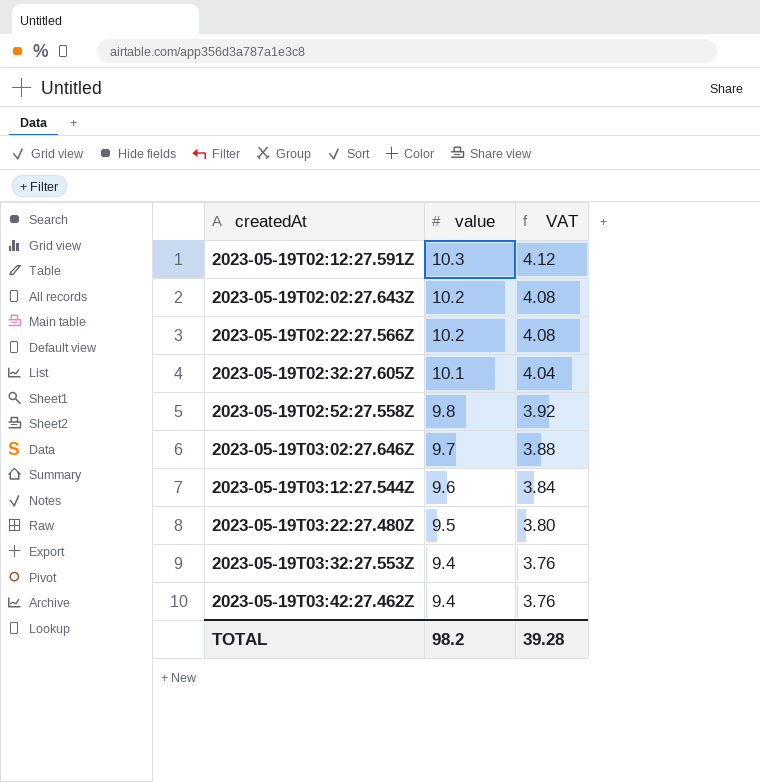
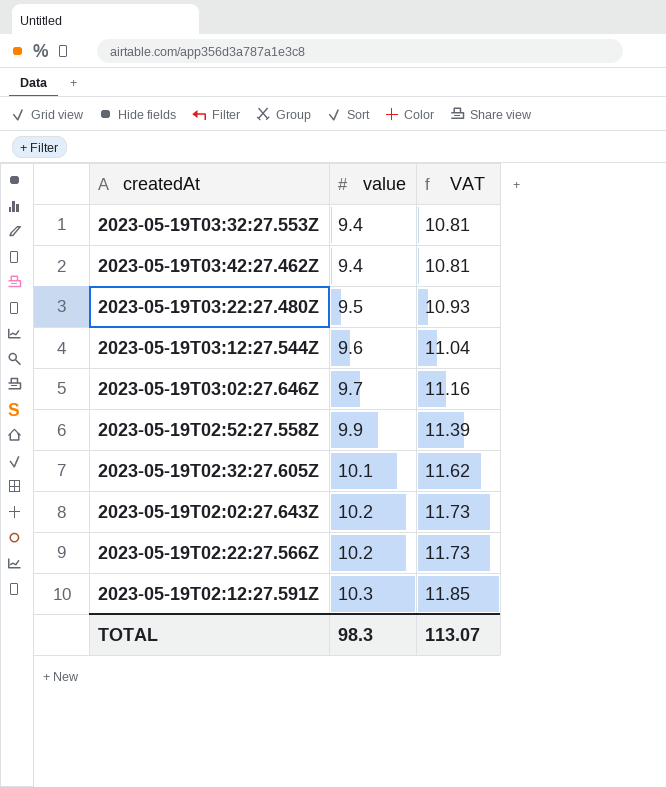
row order: value descending -> value ascending
column VAT | formula: [value] * 0.4 -> [value] * 1.15
2023-05-19T02:52:27.558Z | value: 9.8 -> 9.9
TOTAL | value: 98.2 -> 98.3
TOTAL | VAT: 39.28 -> 113.07

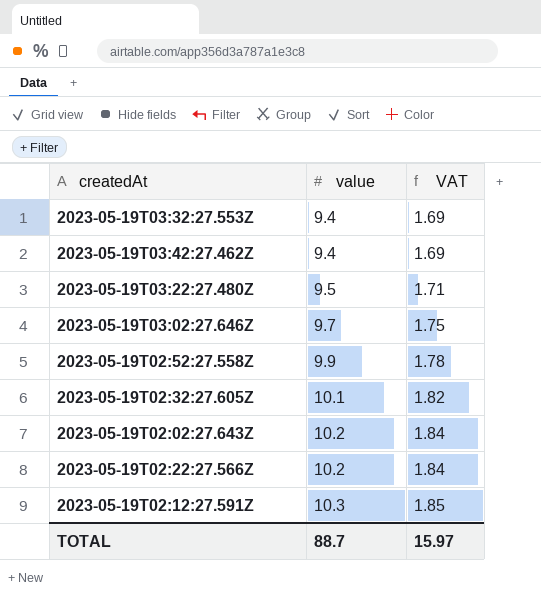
column VAT | formula: [value] * 1.15 -> [value] * 0.18
row 2023-05-19T03:12:27.544Z: 9.6 | 11.04 -> none
TOTAL | value: 98.3 -> 88.7
TOTAL | VAT: 113.07 -> 15.97

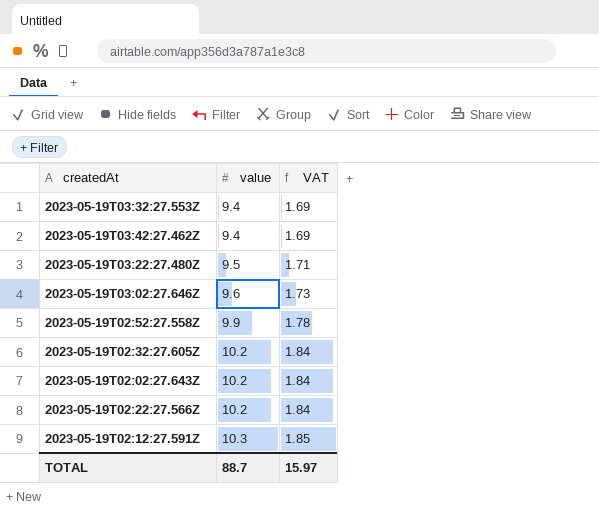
2023-05-19T03:02:27.646Z | value: 9.7 -> 9.6
2023-05-19T03:02:27.646Z | VAT: 1.75 -> 1.73
2023-05-19T02:32:27.605Z | value: 10.1 -> 10.2
2023-05-19T02:32:27.605Z | VAT: 1.82 -> 1.84

